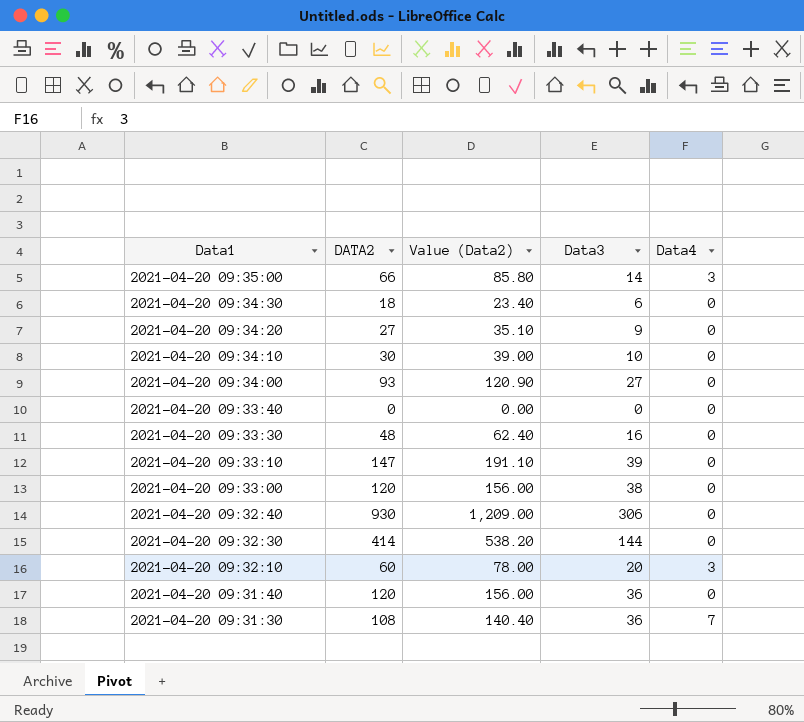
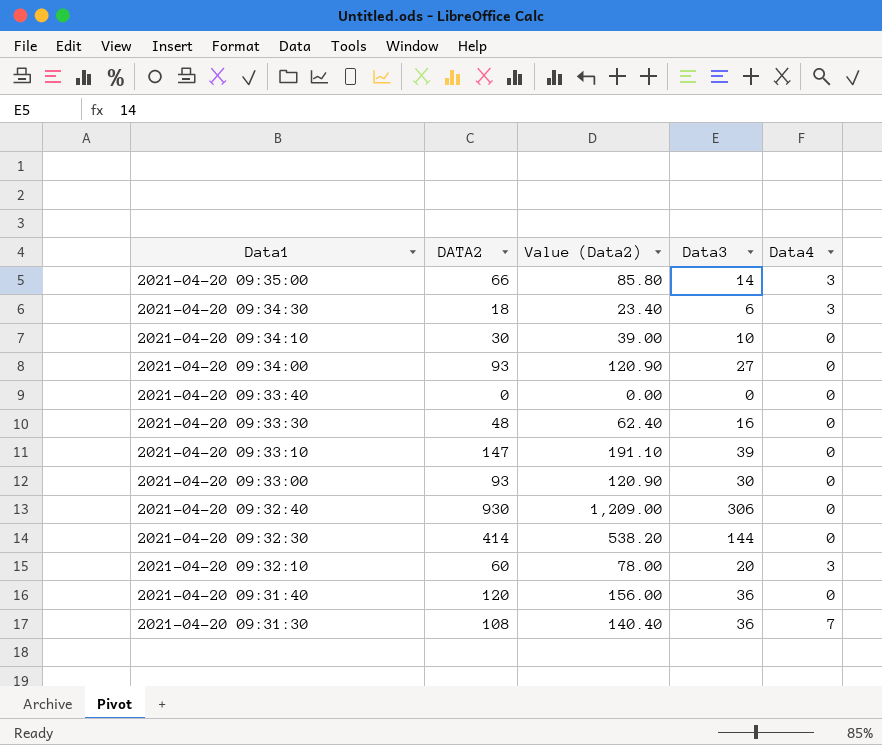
row 2021-04-20 09:34:20: 27 | 35.10 | 9 | 0 -> none
2021-04-20 09:34:30 | Data4: 0 -> 3
2021-04-20 09:33:00 | DATA2: 120 -> 93
2021-04-20 09:33:00 | Value (Data2): 156.00 -> 120.90
2021-04-20 09:33:00 | Data3: 38 -> 30

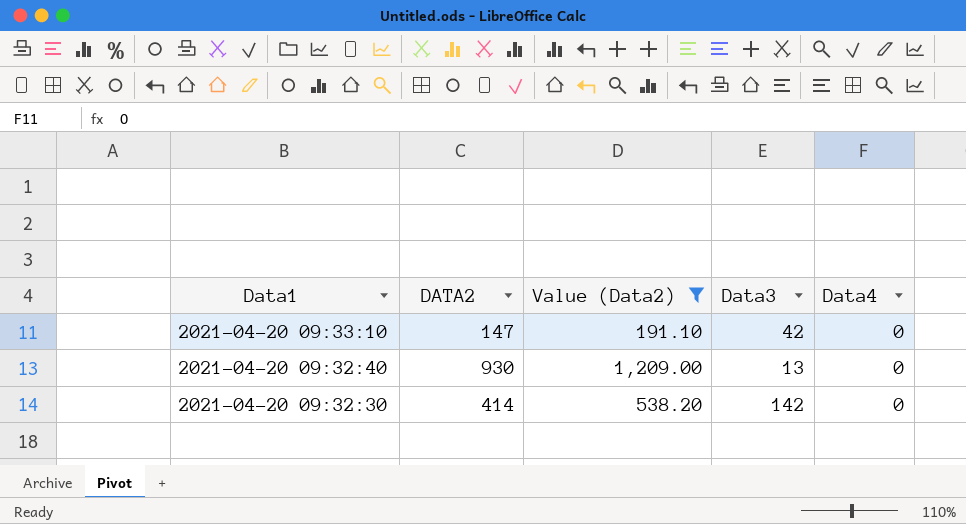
filter: none -> Value (Data2) >= 191.10
2021-04-20 09:33:10 | Data3: 39 -> 42
2021-04-20 09:32:40 | Data3: 306 -> 13
2021-04-20 09:32:30 | Data3: 144 -> 142

